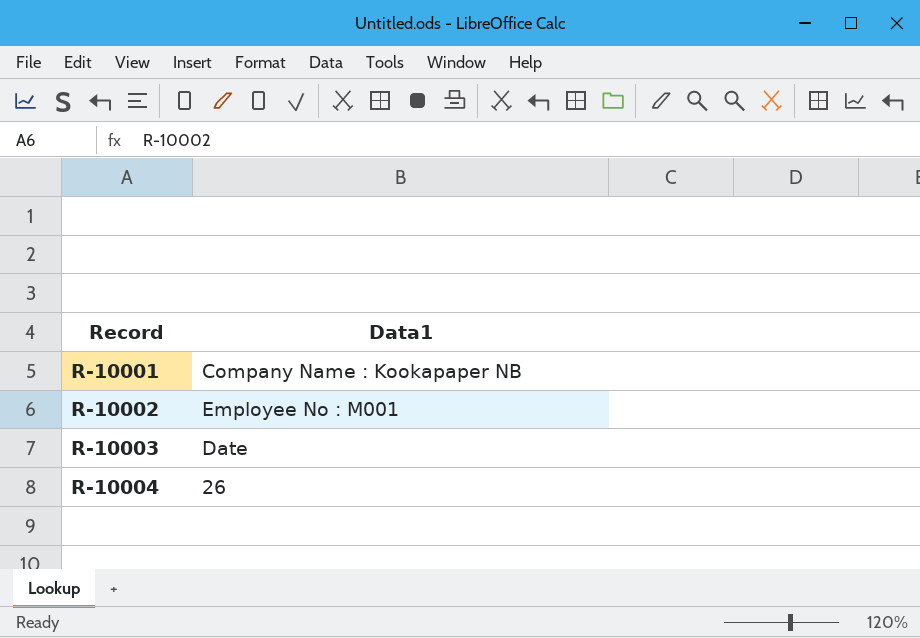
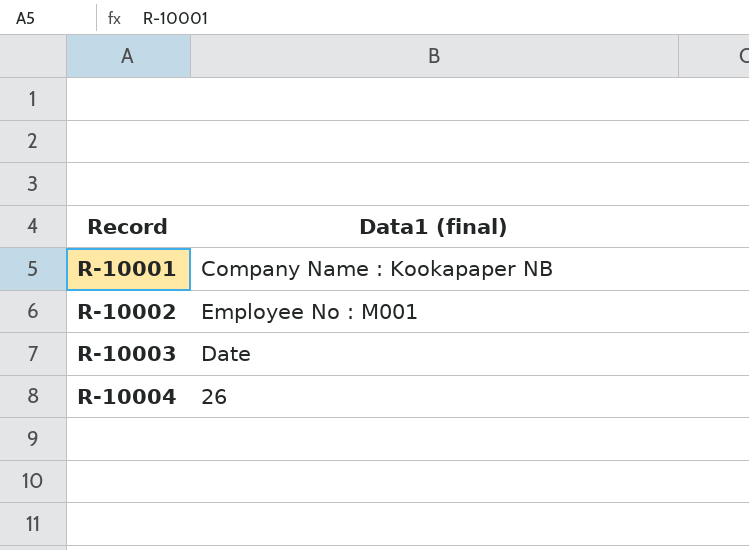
column name: Data1 -> Data1 (final)

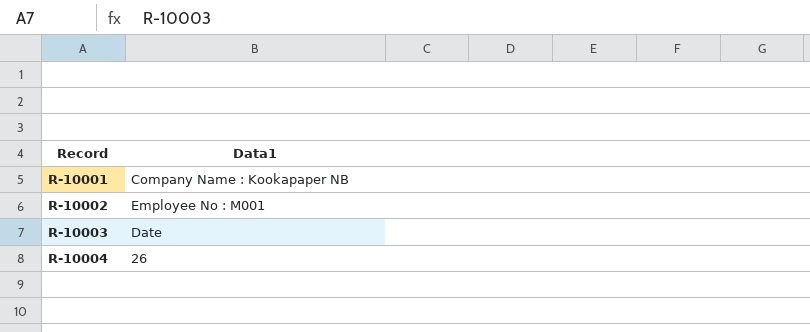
column name: Data1 (final) -> Data1

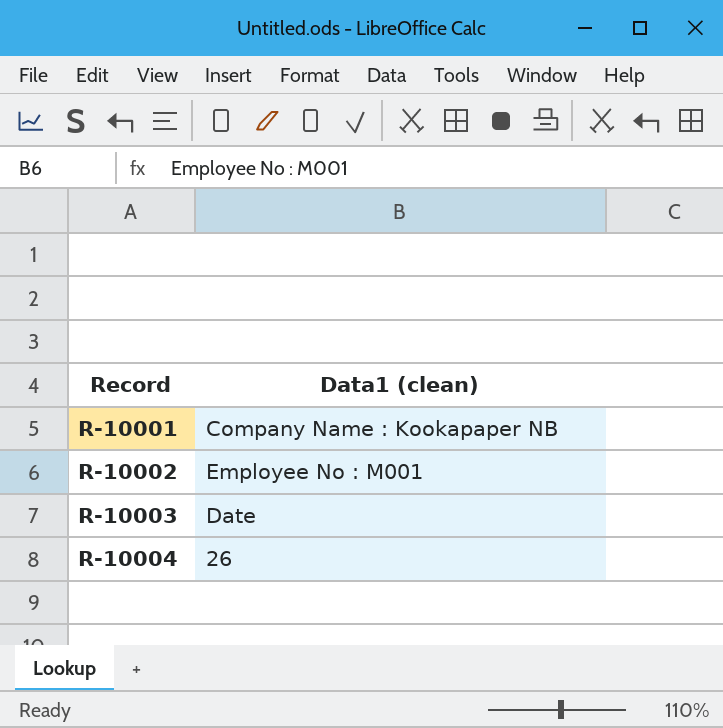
column name: Data1 -> Data1 (clean)

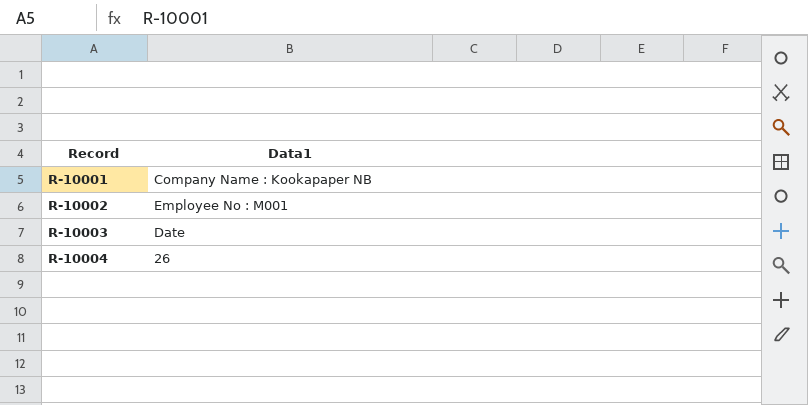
column name: Data1 (clean) -> Data1

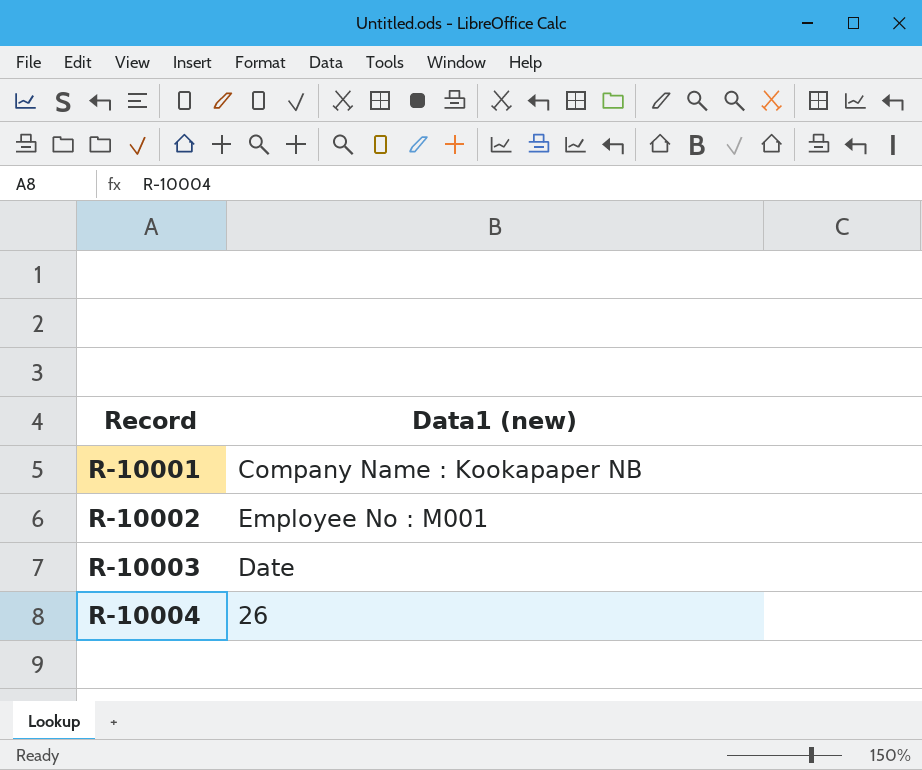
column name: Data1 -> Data1 (new)

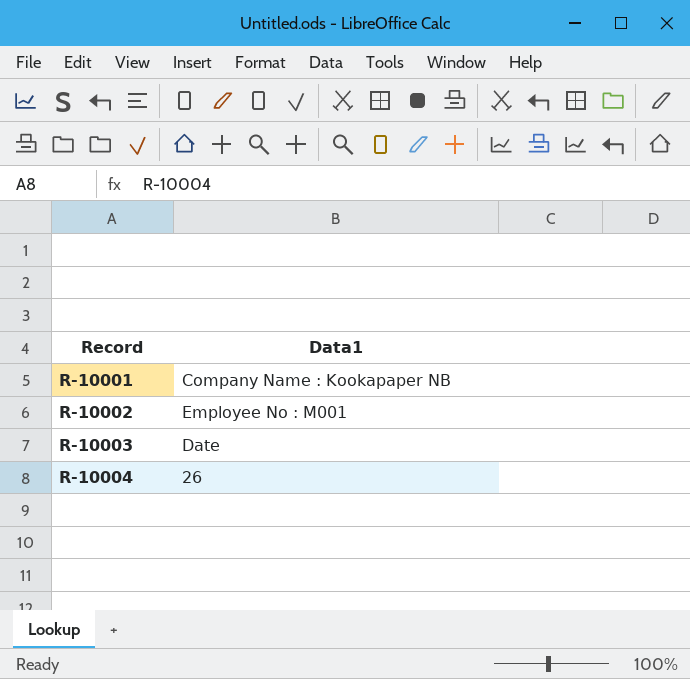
column name: Data1 (new) -> Data1

